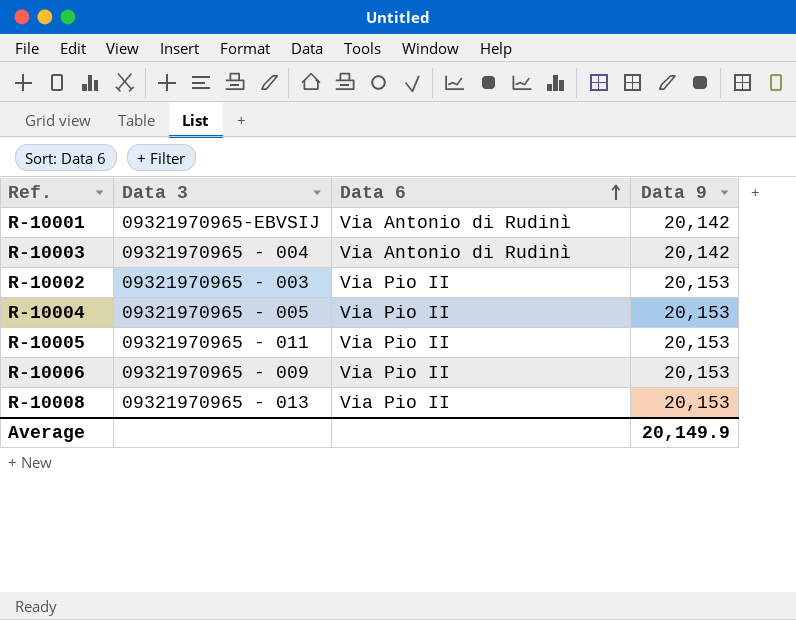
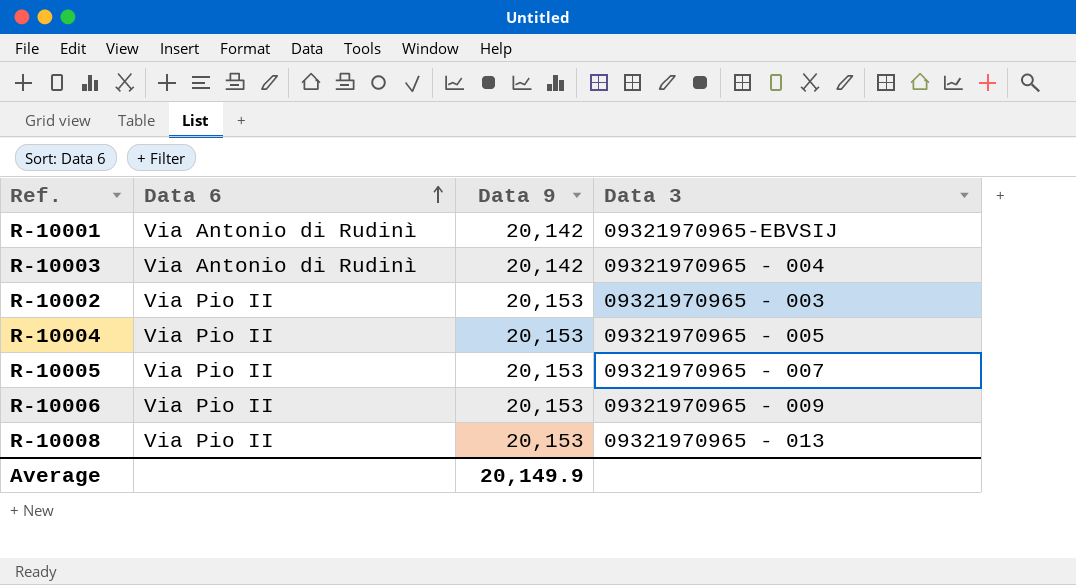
column Data 3 | position: 2 -> 4
R-10005 | Data 3: 09321970965 - 011 -> 09321970965 - 007

